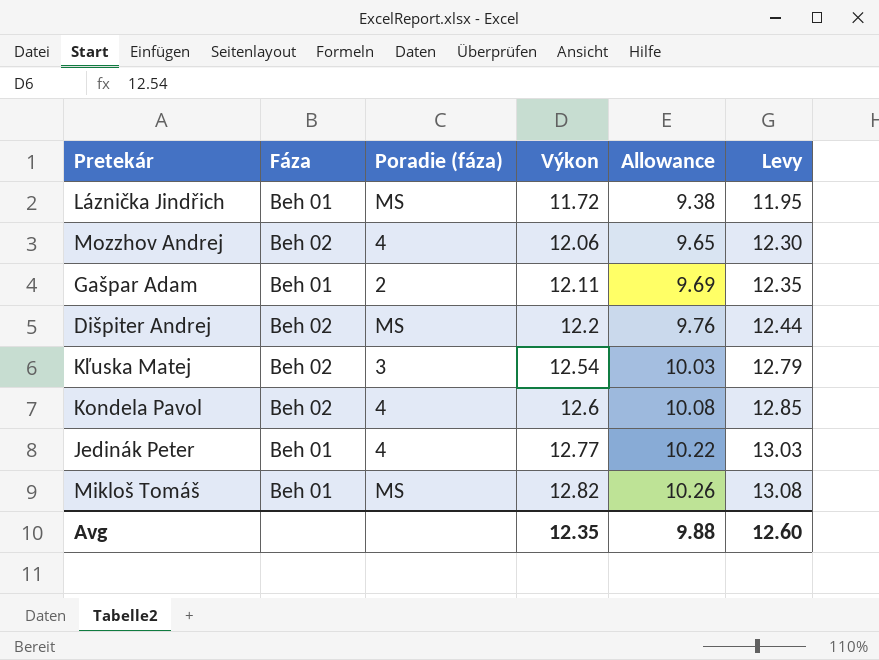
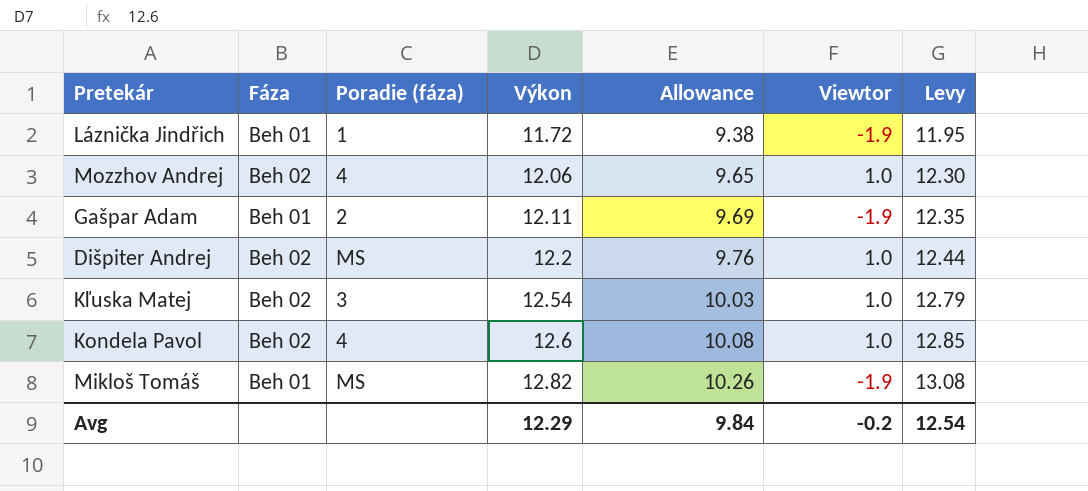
column Viewtor | position: none -> 6
row Jedinák Peter: Beh 01 | 4 | 12.77 | 10.22 | 13.03 -> none
Láznička Jindřich | Poradie (fáza): MS -> 1
Avg | Výkon: 12.35 -> 12.29
Avg | Allowance: 9.88 -> 9.84
Avg | Levy: 12.60 -> 12.54

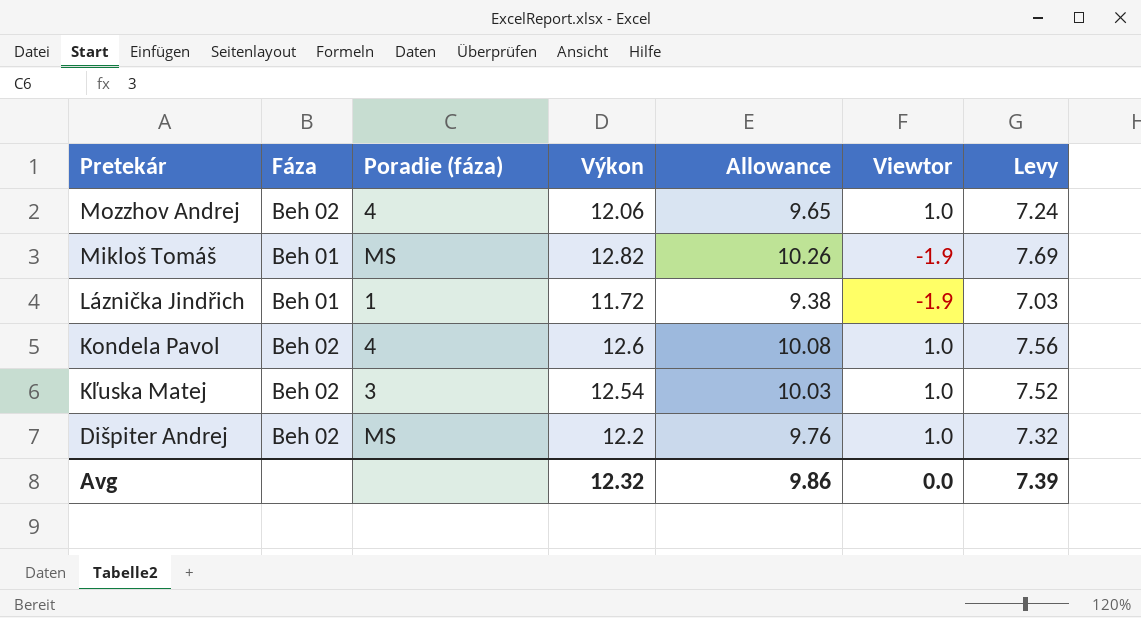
row order: Výkon ascending -> Pretekár descending
column Levy | formula: [Výkon] * 1.02 -> [Výkon] * 0.6
row Gašpar Adam: Beh 01 | 2 | 12.11 | 9.69 | -1.9 | 12.35 -> none
Avg | Výkon: 12.29 -> 12.32
Avg | Allowance: 9.84 -> 9.86
Avg | Viewtor: -0.2 -> 0.0
Avg | Levy: 12.54 -> 7.39

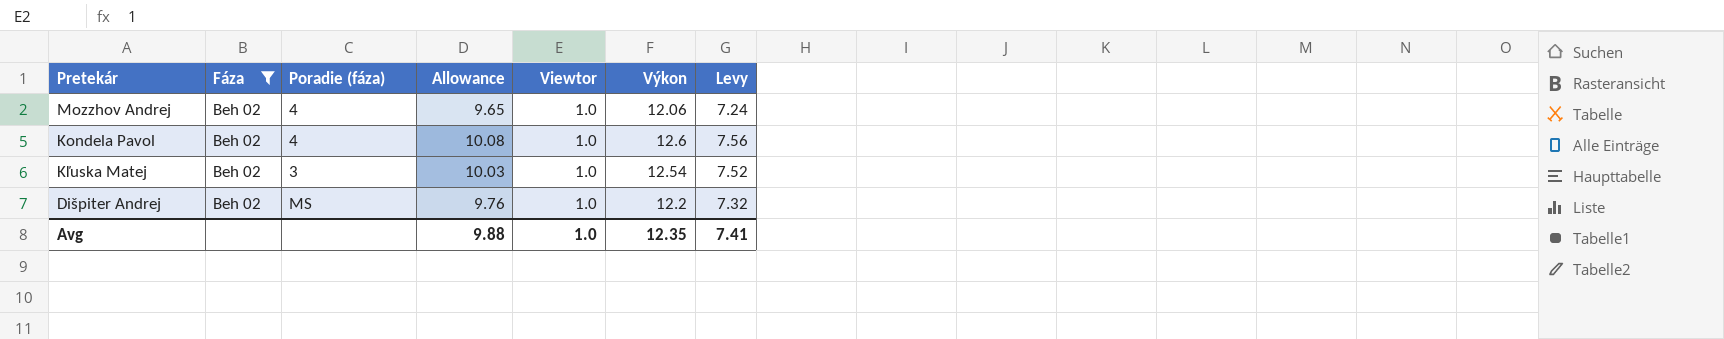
filter: none -> Fáza = Beh 02
column Výkon | position: 4 -> 6
Avg | Allowance: 9.86 -> 9.88
Avg | Viewtor: 0.0 -> 1.0
Avg | Výkon: 12.32 -> 12.35
Avg | Levy: 7.39 -> 7.41

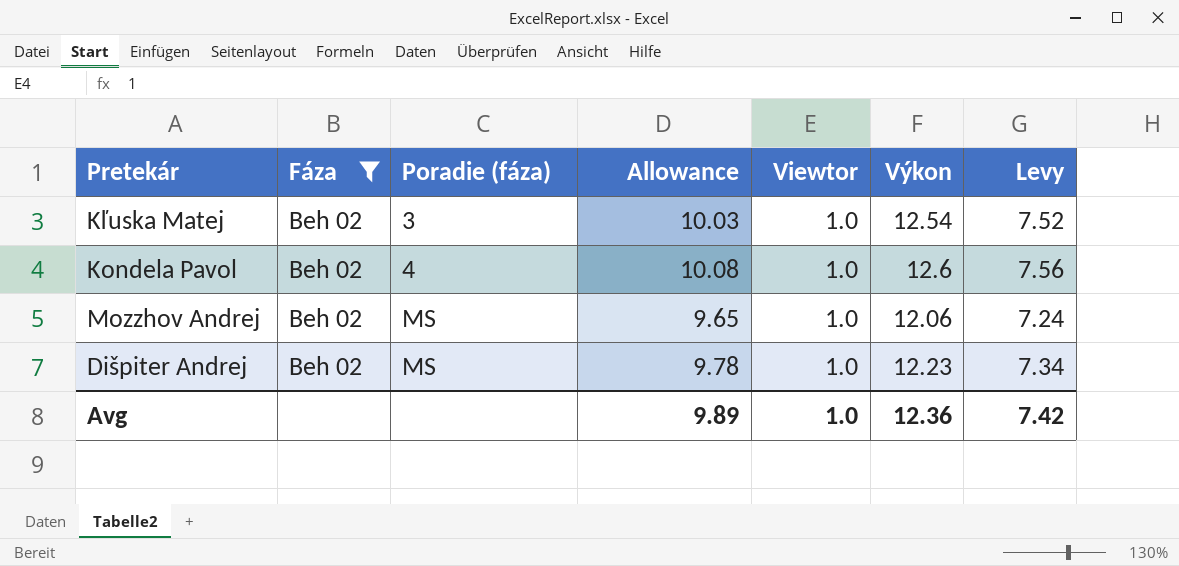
row order: Pretekár descending -> Poradie (fáza) ascending
Mozzhov Andrej | Poradie (fáza): 4 -> MS
Dišpiter Andrej | Allowance: 9.76 -> 9.78
Dišpiter Andrej | Výkon: 12.2 -> 12.23
Dišpiter Andrej | Levy: 7.32 -> 7.34
Avg | Allowance: 9.88 -> 9.89
Avg | Výkon: 12.35 -> 12.36
Avg | Levy: 7.41 -> 7.42

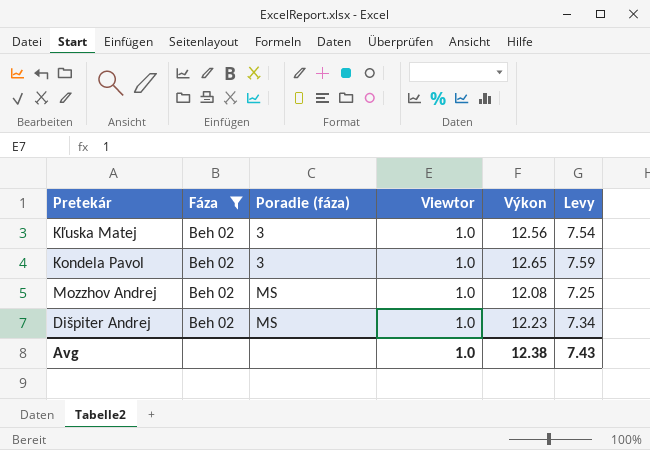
column Allowance | formula: [Výkon] * 0.8 -> none
Kľuska Matej | Výkon: 12.54 -> 12.56
Kľuska Matej | Levy: 7.52 -> 7.54
Kondela Pavol | Poradie (fáza): 4 -> 3
Kondela Pavol | Výkon: 12.6 -> 12.65
Kondela Pavol | Levy: 7.56 -> 7.59
Mozzhov Andrej | Výkon: 12.06 -> 12.08
Mozzhov Andrej | Levy: 7.24 -> 7.25
Avg | Výkon: 12.36 -> 12.38
Avg | Levy: 7.42 -> 7.43

